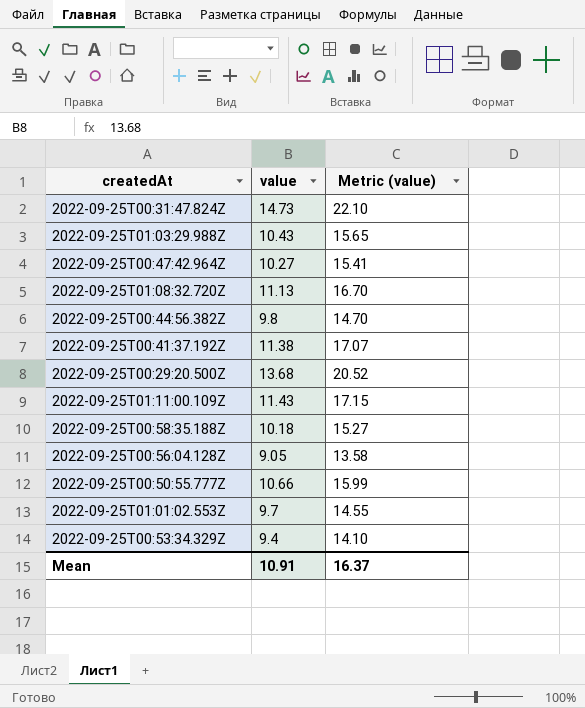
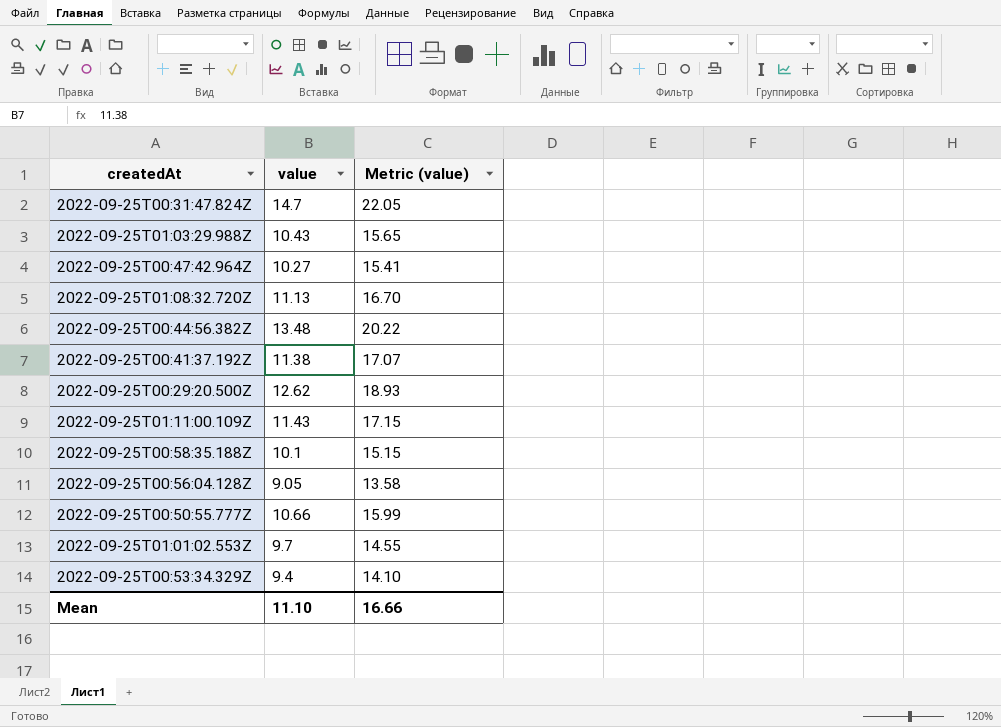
2022-09-25T00:31:47.824Z | value: 14.73 -> 14.7
2022-09-25T00:31:47.824Z | Metric (value): 22.10 -> 22.05
2022-09-25T00:44:56.382Z | value: 9.8 -> 13.48
2022-09-25T00:44:56.382Z | Metric (value): 14.70 -> 20.22
2022-09-25T00:29:20.500Z | value: 13.68 -> 12.62
2022-09-25T00:29:20.500Z | Metric (value): 20.52 -> 18.93
2022-09-25T00:58:35.188Z | value: 10.18 -> 10.1
2022-09-25T00:58:35.188Z | Metric (value): 15.27 -> 15.15
Mean | value: 10.91 -> 11.10
Mean | Metric (value): 16.37 -> 16.66

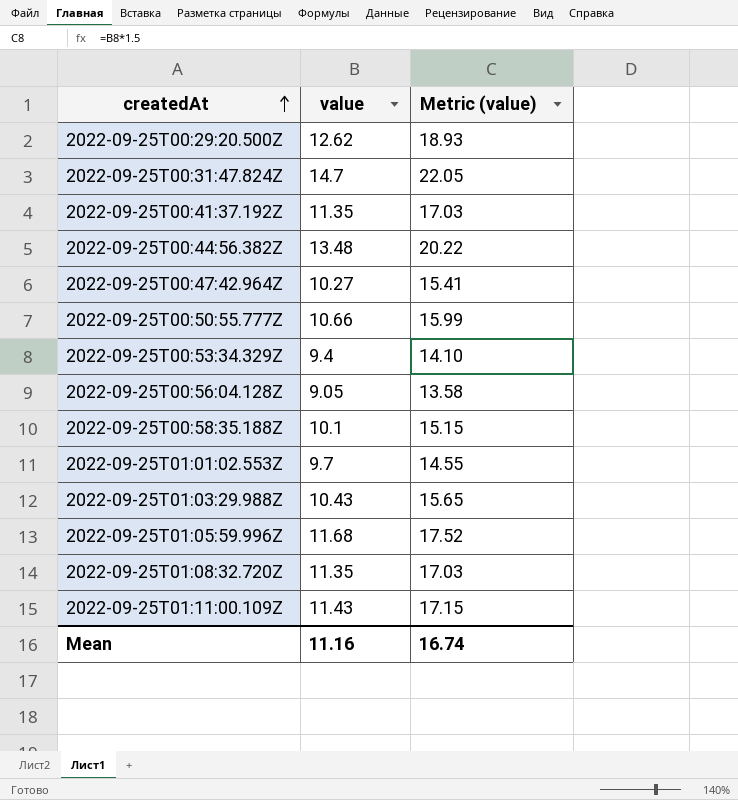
row order: none -> createdAt ascending
2022-09-25T00:41:37.192Z | value: 11.38 -> 11.35
2022-09-25T00:41:37.192Z | Metric (value): 17.07 -> 17.03
row 2022-09-25T01:05:59.996Z: none -> 11.68 | 17.52
2022-09-25T01:08:32.720Z | value: 11.13 -> 11.35
2022-09-25T01:08:32.720Z | Metric (value): 16.70 -> 17.03
Mean | value: 11.10 -> 11.16
Mean | Metric (value): 16.66 -> 16.74

